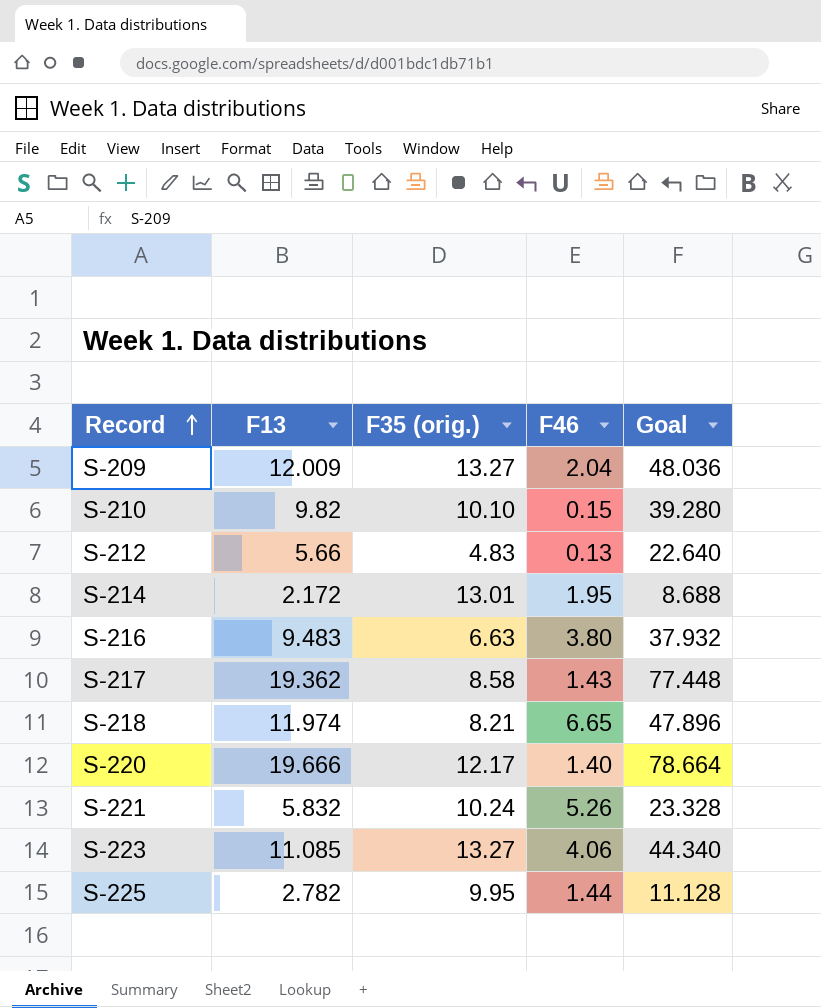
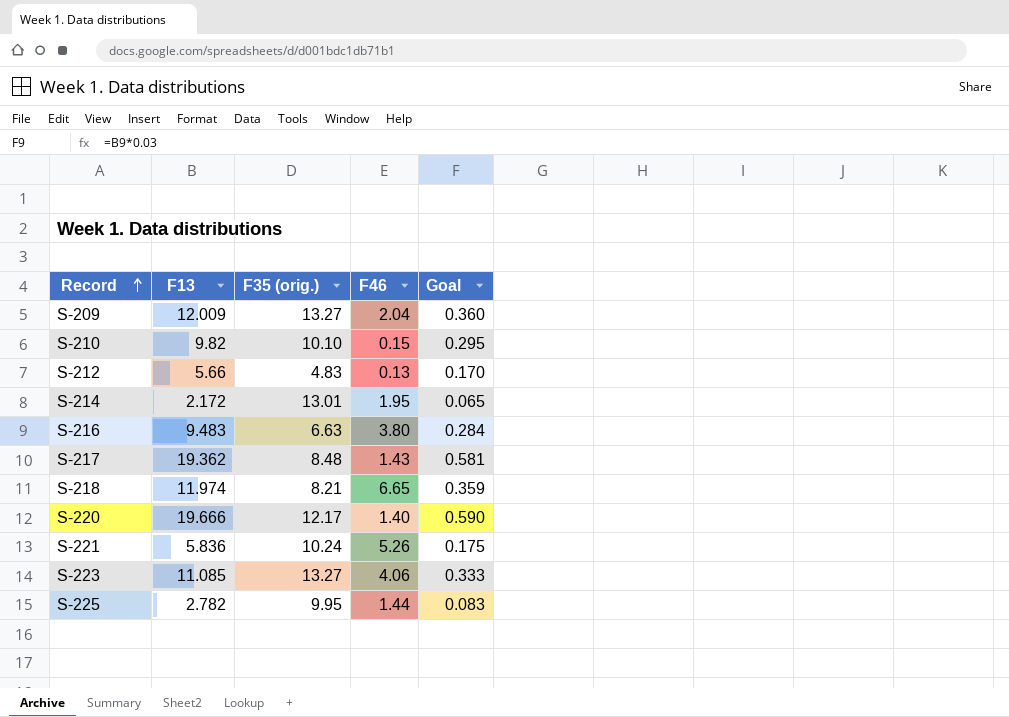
column Goal | formula: [F13] * 4 -> [F13] * 0.03
S-217 | F35 (orig.): 8.58 -> 8.48
S-221 | F13: 5.832 -> 5.836

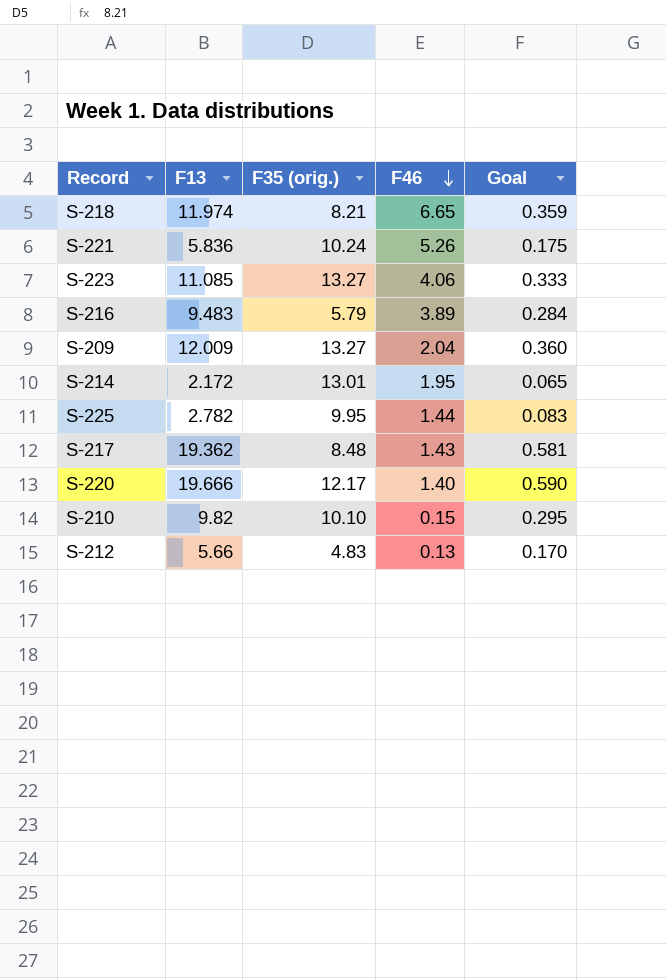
row order: Record ascending -> F46 descending
S-216 | F35 (orig.): 6.63 -> 5.79
S-216 | F46: 3.80 -> 3.89

